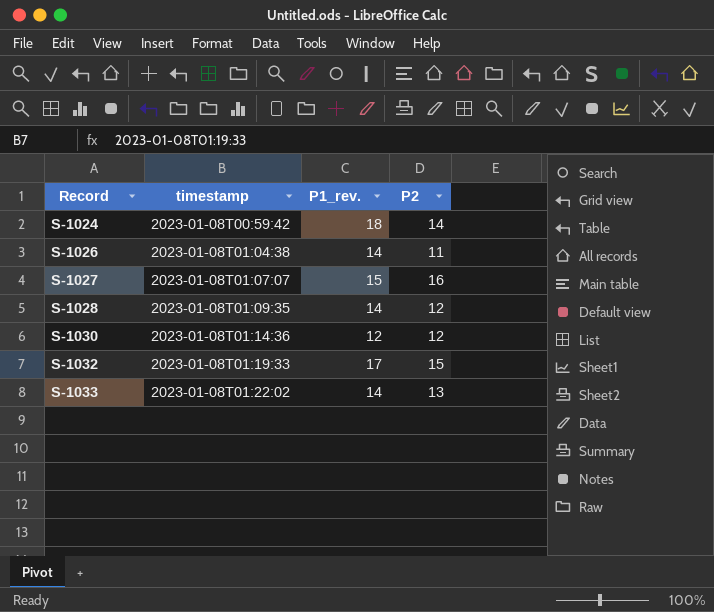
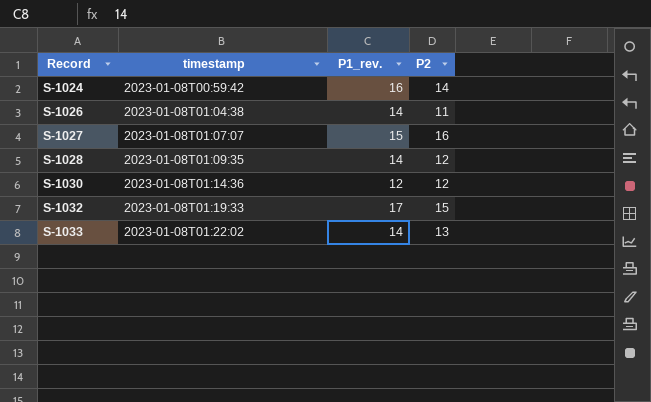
S-1024 | P1_rev.: 18 -> 16

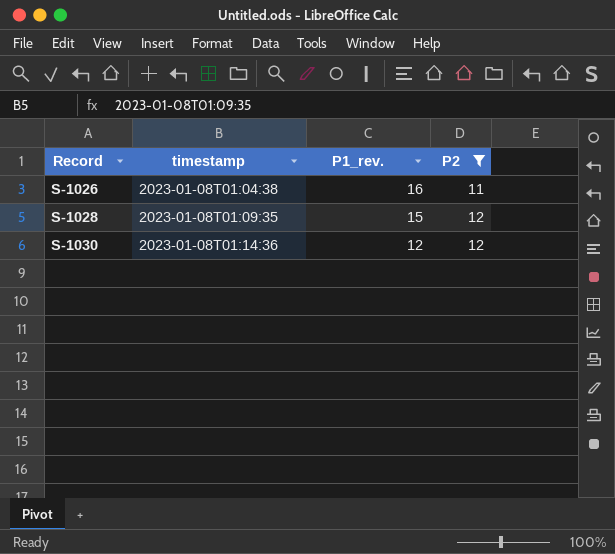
filter: none -> P2 <= 12
S-1026 | P1_rev.: 14 -> 16
S-1028 | P1_rev.: 14 -> 15

